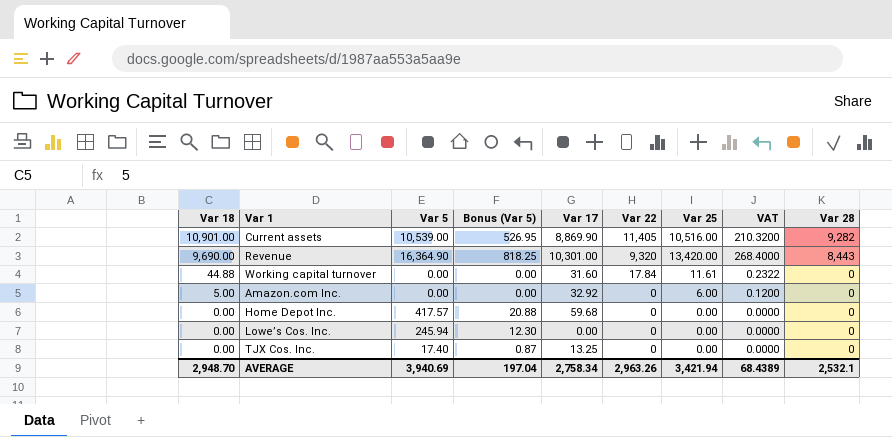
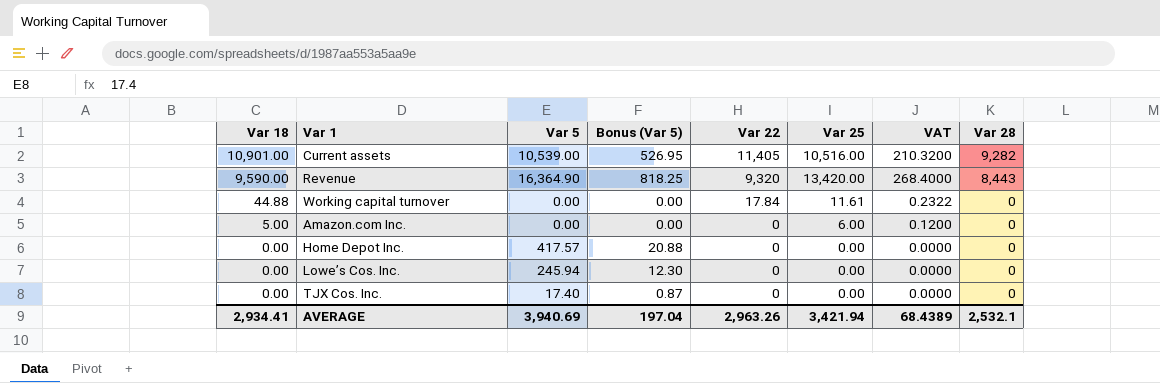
column Var 17 | position: 5 -> none
Revenue | Var 18: 9,690.00 -> 9,590.00
AVERAGE | Var 18: 2,948.70 -> 2,934.41

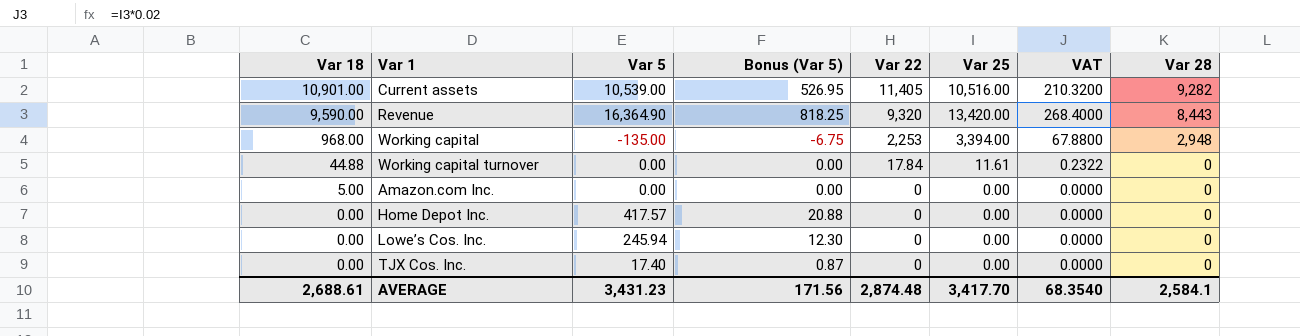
row Working capital: none -> 968.00 | -135.00 | -6.75 | 2,253 | 3,394.00 | 67.8800 | 2,948
Amazon.com Inc. | Var 25: 6.00 -> 0.00
Amazon.com Inc. | VAT: 0.1200 -> 0.0000
AVERAGE | Var 18: 2,934.41 -> 2,688.61
AVERAGE | Var 5: 3,940.69 -> 3,431.23
AVERAGE | Bonus (Var 5): 197.04 -> 171.56
AVERAGE | Var 22: 2,963.26 -> 2,874.48
AVERAGE | Var 25: 3,421.94 -> 3,417.70
AVERAGE | VAT: 68.4389 -> 68.3540
AVERAGE | Var 28: 2,532.1 -> 2,584.1

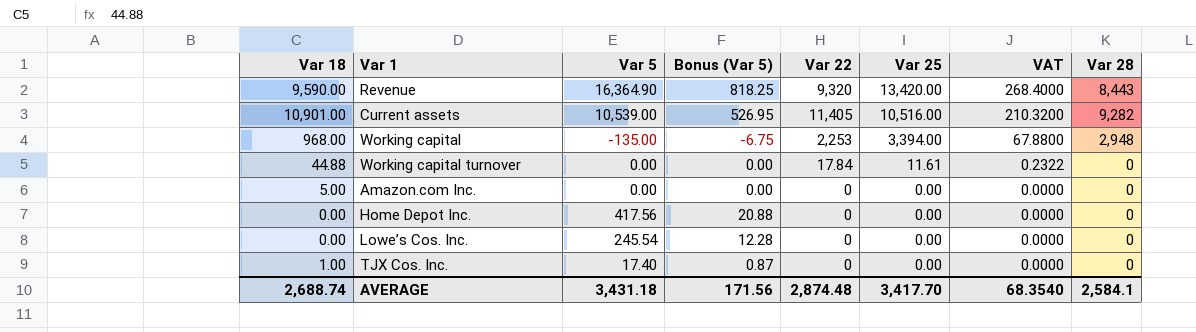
row order: Var 18 descending -> Var 25 descending
Home Depot Inc. | Var 5: 417.57 -> 417.56
Lowe’s Cos. Inc. | Var 5: 245.94 -> 245.54
Lowe’s Cos. Inc. | Bonus (Var 5): 12.30 -> 12.28
TJX Cos. Inc. | Var 18: 0.00 -> 1.00
AVERAGE | Var 18: 2,688.61 -> 2,688.74
AVERAGE | Var 5: 3,431.23 -> 3,431.18

